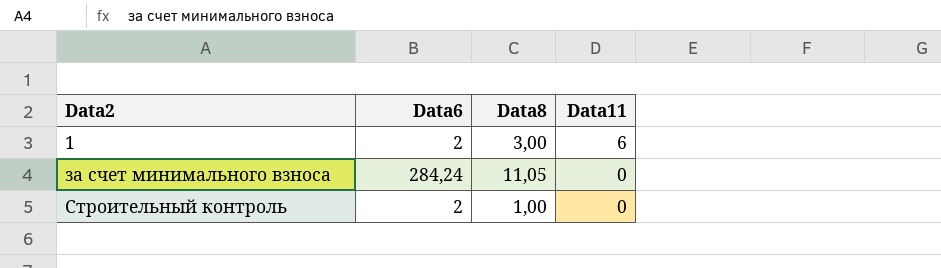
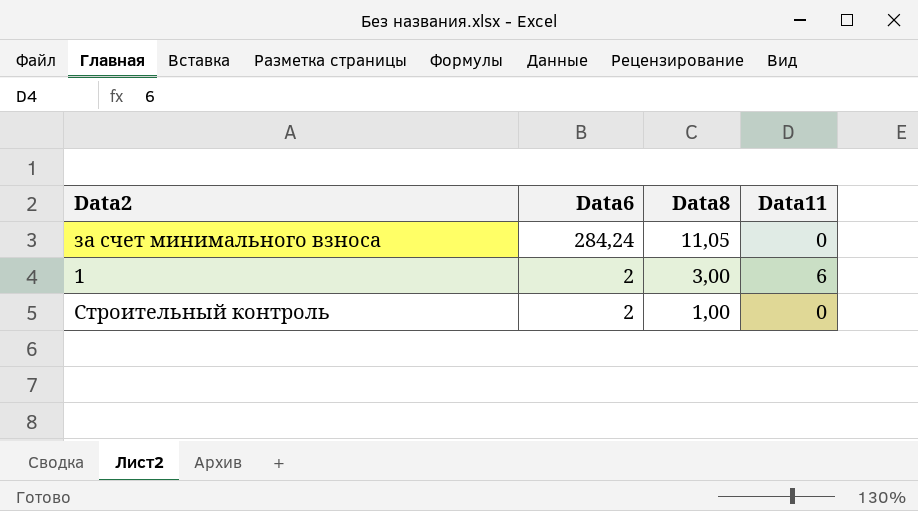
row order: Data2 ascending -> Data6 descending

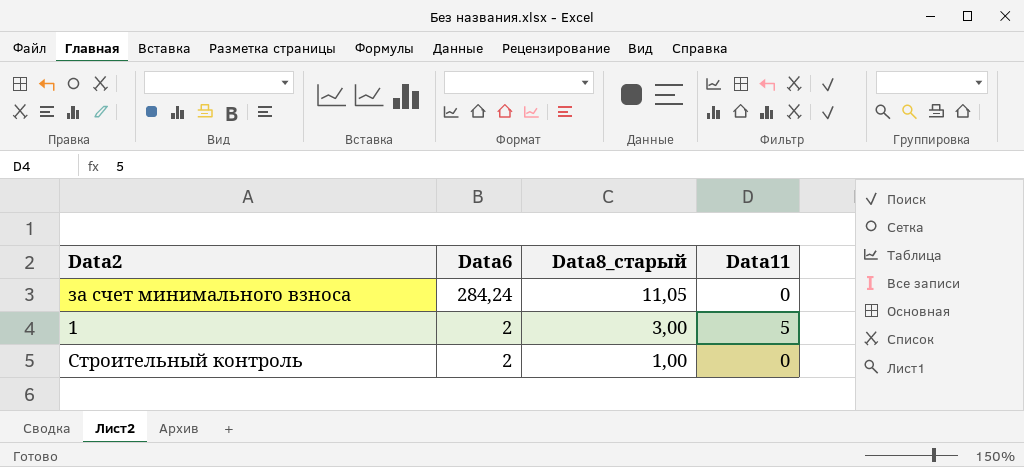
column name: Data8 -> Data8_старый
1 | Data11: 6 -> 5

